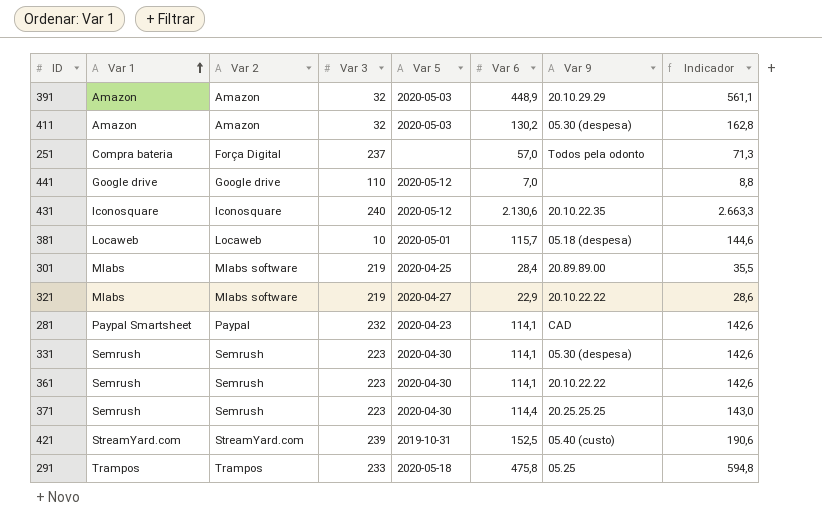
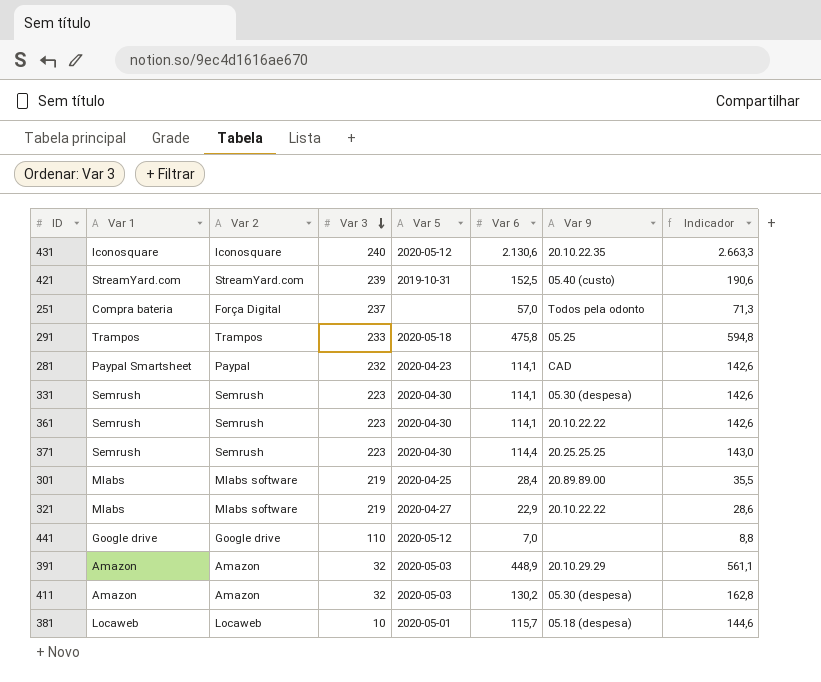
row order: Var 1 ascending -> Var 3 descending

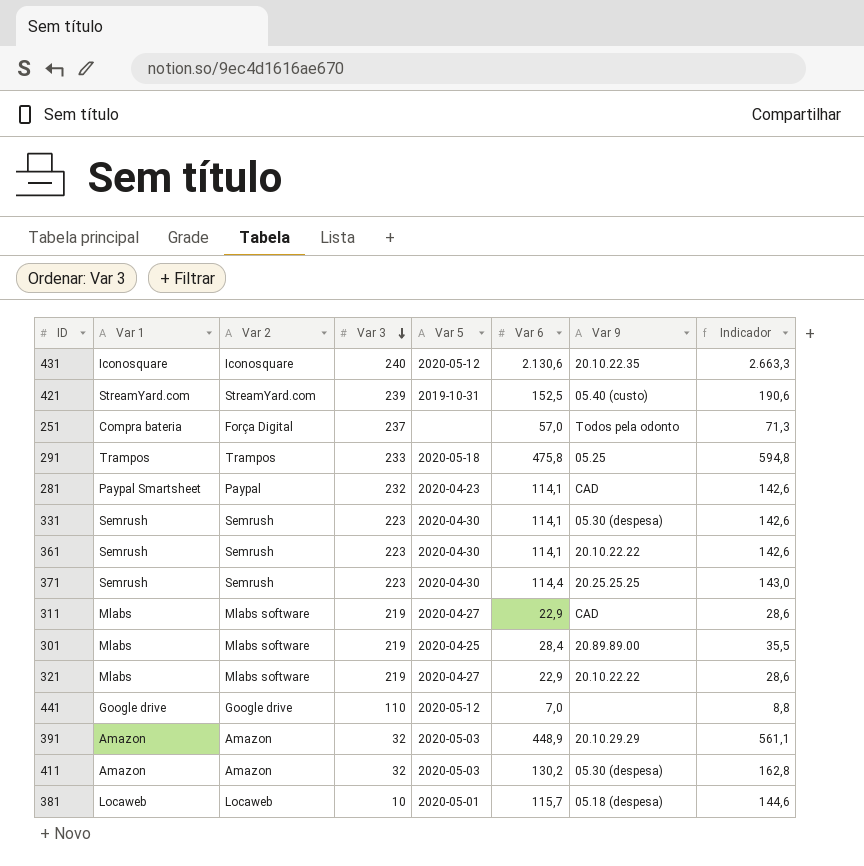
row 311: none -> Mlabs | Mlabs software | 219 | 2020-04-27 | 22,9 | CAD | 28,6

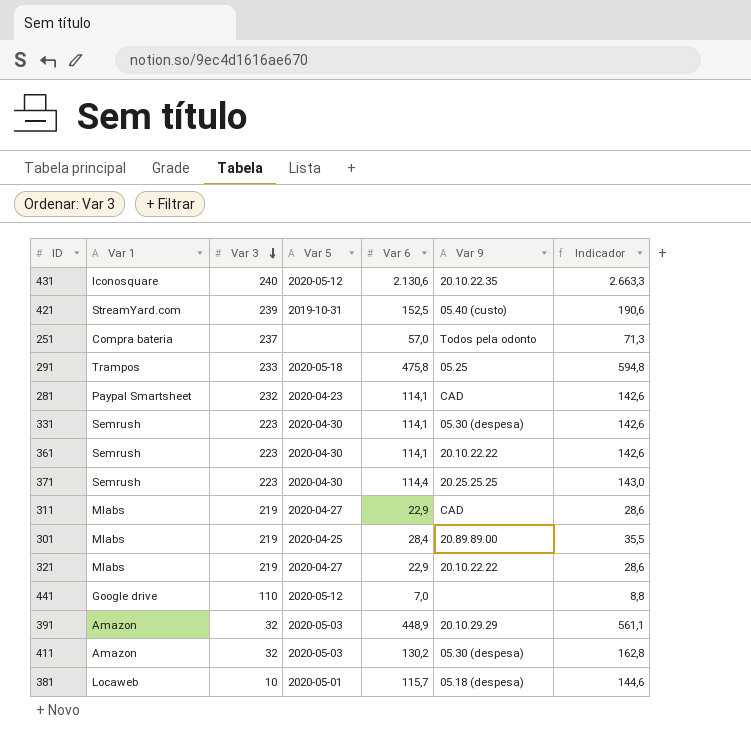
column Var 2 | position: 3 -> none

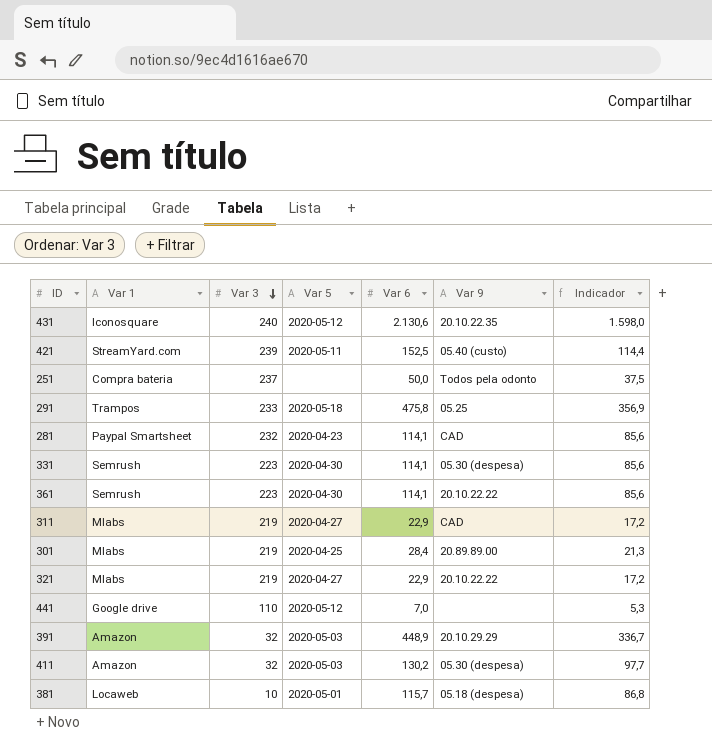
column Indicador | formula: [Var 6] * 1,25 -> [Var 6] * 0,75
row 371: Semrush | 223 | 2020-04-30 | 114,4 | 20.25.25.25 | 143,0 -> none
421 | Var 5: 2019-10-31 -> 2020-05-11
251 | Var 6: 57,0 -> 50,0

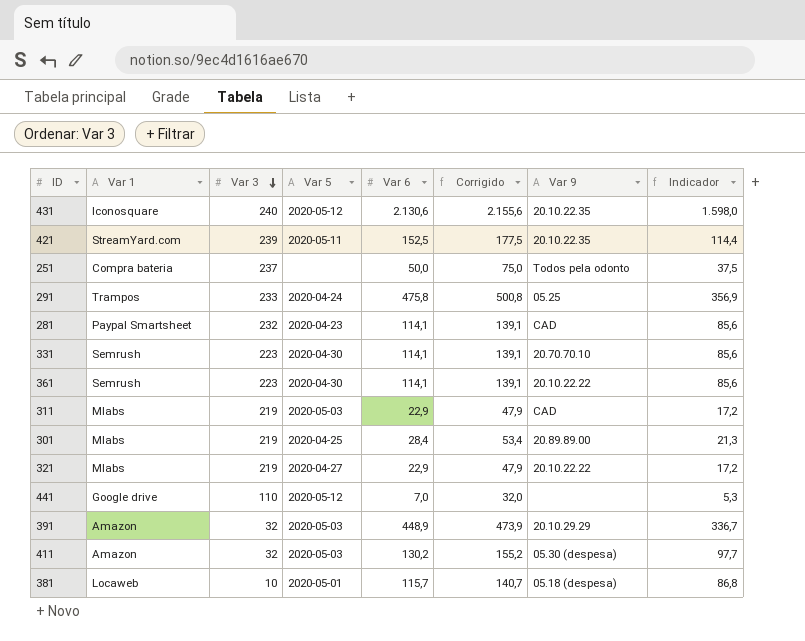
column Corrigido | formula: none -> [Var 6] + 25
421 | Var 9: 05.40 (custo) -> 20.10.22.35
291 | Var 5: 2020-05-18 -> 2020-04-24
331 | Var 9: 05.30 (despesa) -> 20.70.70.10
311 | Var 5: 2020-04-27 -> 2020-05-03

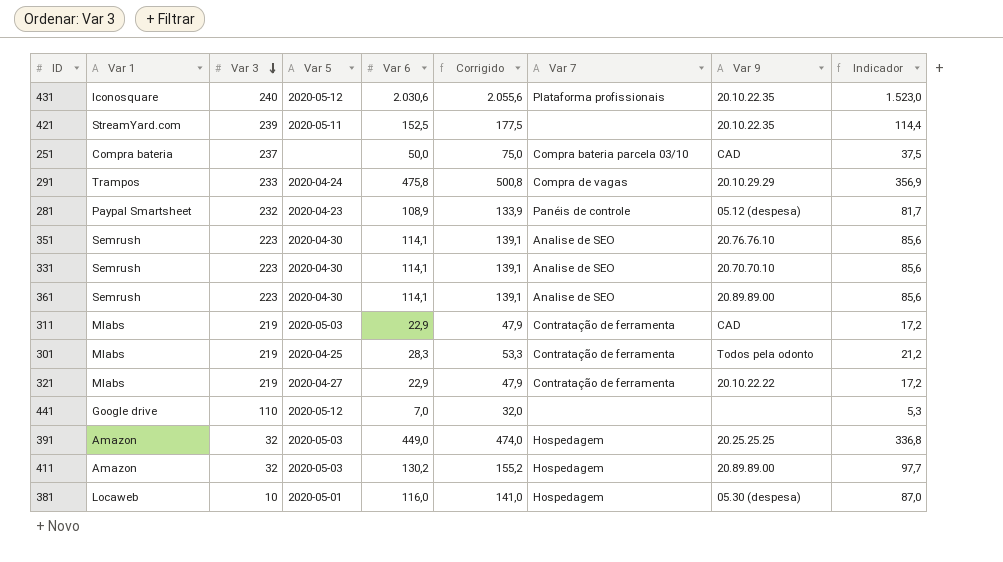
column Var 7 | position: none -> 7
431 | Var 6: 2.130,6 -> 2.030,6
431 | Corrigido: 2.155,6 -> 2.055,6
431 | Indicador: 1.598,0 -> 1.523,0
251 | Var 9: Todos pela odonto -> CAD
291 | Var 9: 05.25 -> 20.10.29.29
281 | Var 6: 114,1 -> 108,9
281 | Corrigido: 139,1 -> 133,9
281 | Var 9: CAD -> 05.12 (despesa)
281 | Indicador: 85,6 -> 81,7
row 351: none -> Semrush | 223 | 2020-04-30 | 114,1 | 139,1 | Analise de SEO | 20.76.76.10 | 85,6
361 | Var 9: 20.10.22.22 -> 20.89.89.00
301 | Var 6: 28,4 -> 28,3
301 | Corrigido: 53,4 -> 53,3
301 | Var 9: 20.89.89.00 -> Todos pela odonto
301 | Indicador: 21,3 -> 21,2
391 | Var 6: 448,9 -> 449,0
391 | Corrigido: 473,9 -> 474,0
391 | Var 9: 20.10.29.29 -> 20.25.25.25
391 | Indicador: 336,7 -> 336,8
411 | Var 9: 05.30 (despesa) -> 20.89.89.00
381 | Var 6: 115,7 -> 116,0
381 | Corrigido: 140,7 -> 141,0
381 | Var 9: 05.18 (despesa) -> 05.30 (despesa)
381 | Indicador: 86,8 -> 87,0

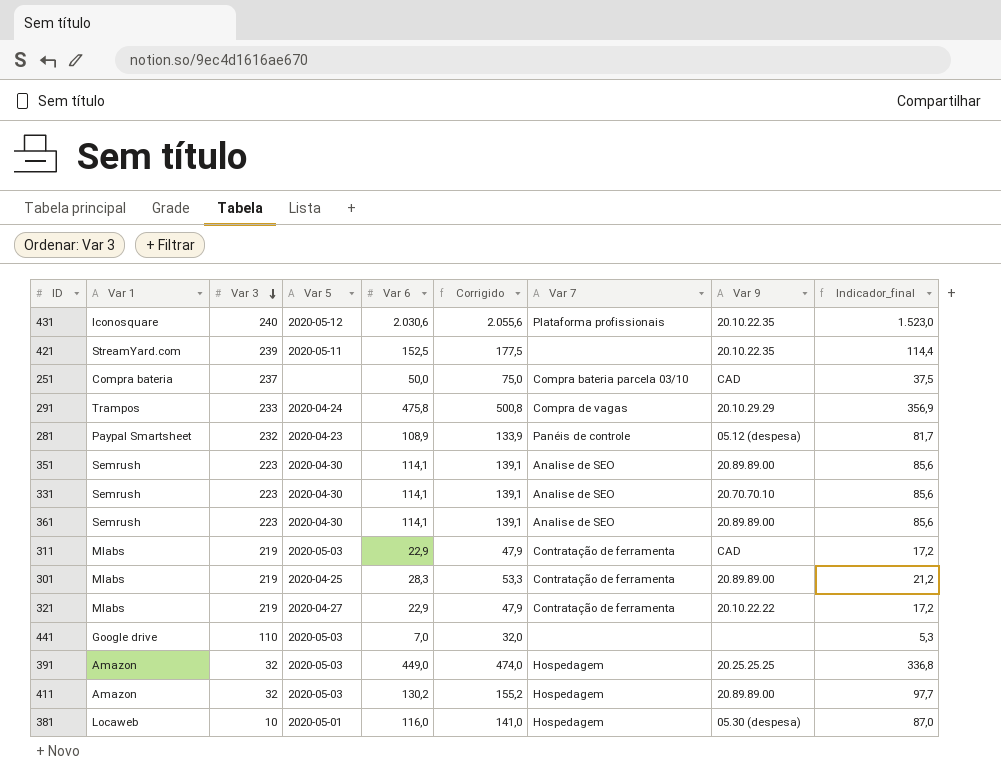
column name: Indicador -> Indicador_final
351 | Var 9: 20.76.76.10 -> 20.89.89.00
301 | Var 9: Todos pela odonto -> 20.89.89.00
441 | Var 5: 2020-05-12 -> 2020-05-03

